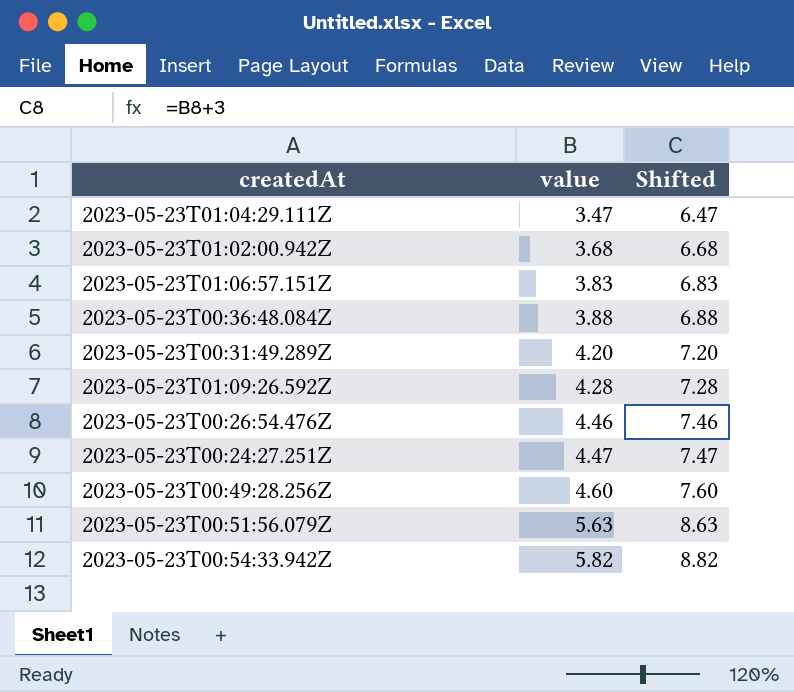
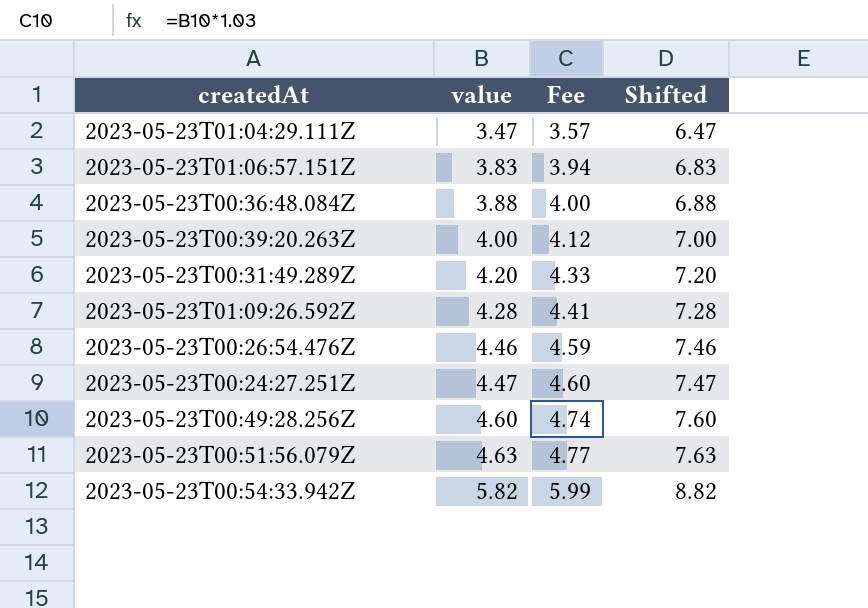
column Fee | formula: none -> [value] * 1.03
row 2023-05-23T01:02:00.942Z: 3.68 | 6.68 -> none
row 2023-05-23T00:39:20.263Z: none -> 4.00 | 4.12 | 7.00
2023-05-23T00:51:56.079Z | value: 5.63 -> 4.63
2023-05-23T00:51:56.079Z | Shifted: 8.63 -> 7.63

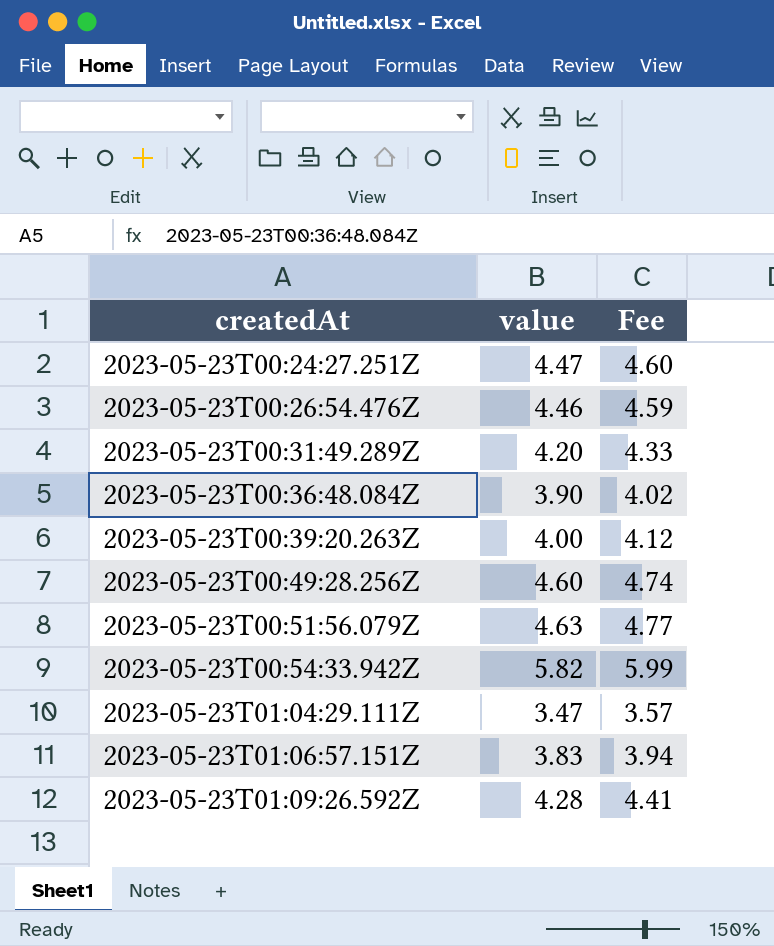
row order: value ascending -> createdAt ascending
column Shifted | formula: [value] + 3 -> none
2023-05-23T00:36:48.084Z | value: 3.88 -> 3.90
2023-05-23T00:36:48.084Z | Fee: 4.00 -> 4.02

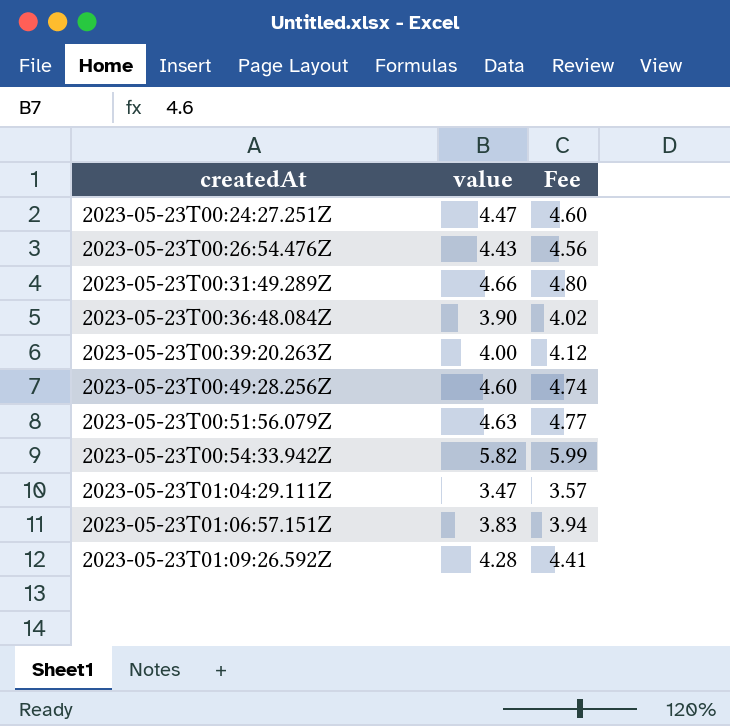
2023-05-23T00:26:54.476Z | value: 4.46 -> 4.43
2023-05-23T00:26:54.476Z | Fee: 4.59 -> 4.56
2023-05-23T00:31:49.289Z | value: 4.20 -> 4.66
2023-05-23T00:31:49.289Z | Fee: 4.33 -> 4.80

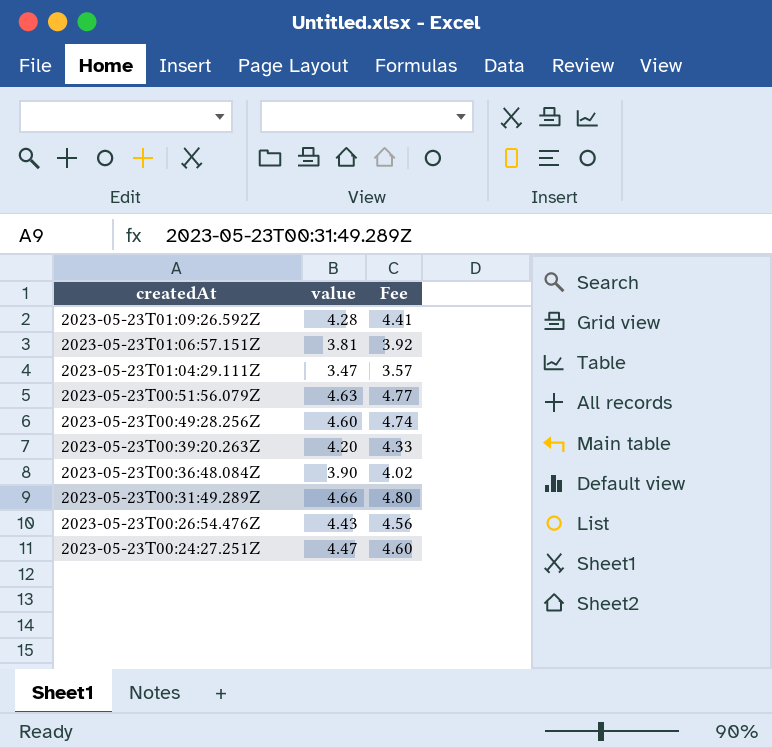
row order: createdAt ascending -> createdAt descending
row 2023-05-23T00:54:33.942Z: 5.82 | 5.99 -> none
2023-05-23T01:06:57.151Z | value: 3.83 -> 3.81
2023-05-23T01:06:57.151Z | Fee: 3.94 -> 3.92
2023-05-23T00:39:20.263Z | value: 4.00 -> 4.20
2023-05-23T00:39:20.263Z | Fee: 4.12 -> 4.33

